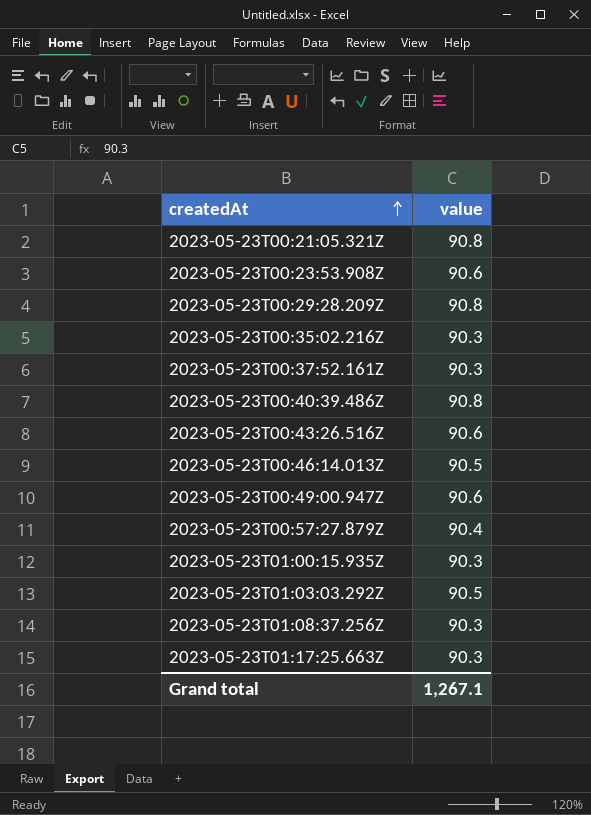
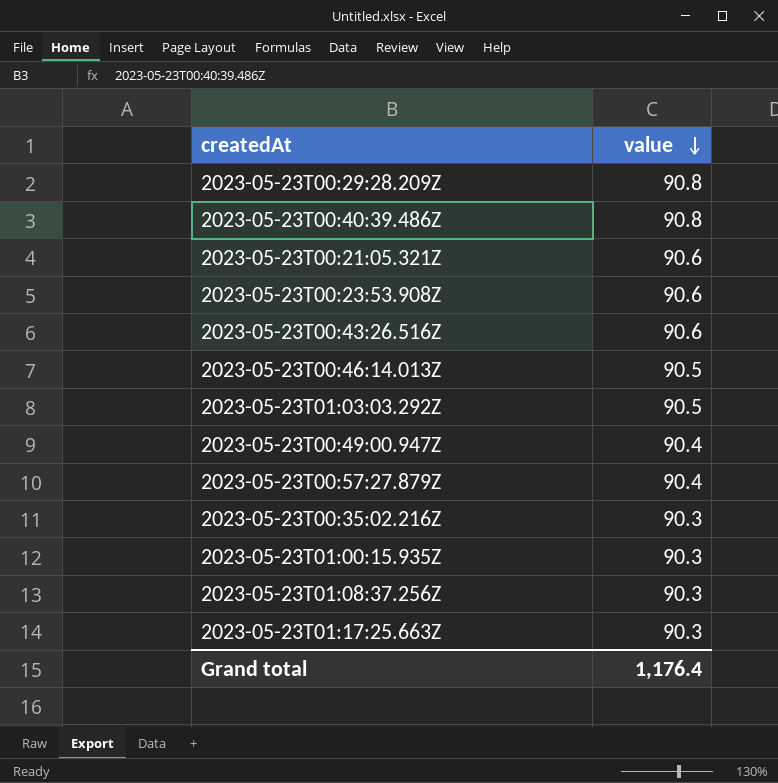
row order: createdAt ascending -> value descending
row 2023-05-23T00:37:52.161Z: 90.3 -> none
2023-05-23T00:21:05.321Z | value: 90.8 -> 90.6
2023-05-23T00:49:00.947Z | value: 90.6 -> 90.4
Grand total | value: 1,267.1 -> 1,176.4

